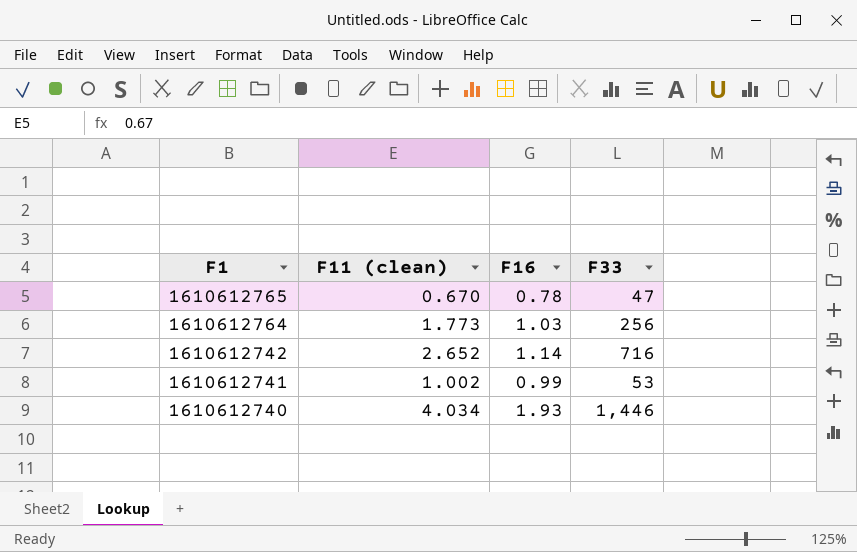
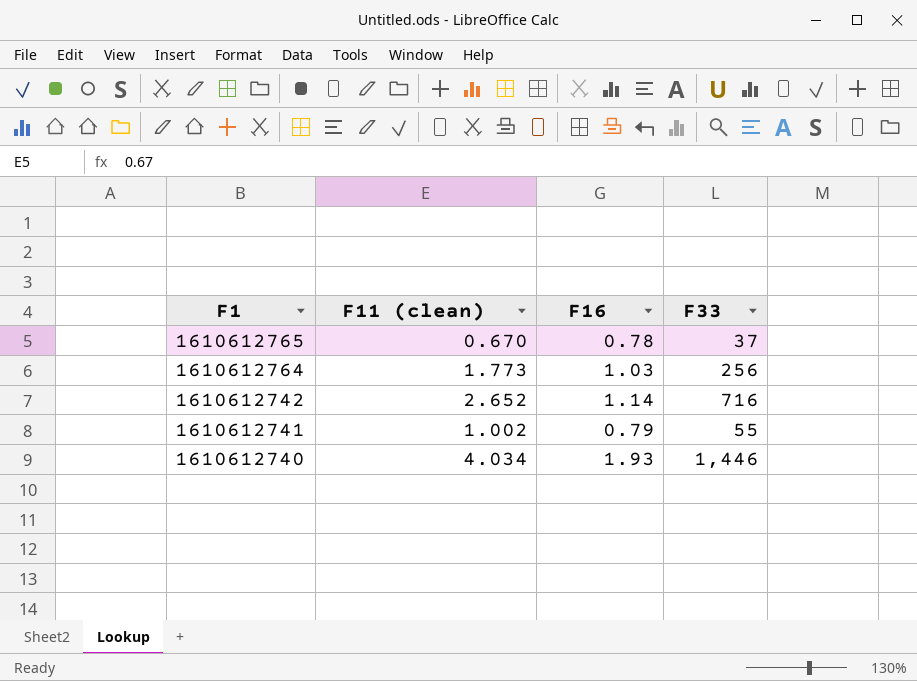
1610612765 | F33: 47 -> 37
1610612741 | F16: 0.99 -> 0.79
1610612741 | F33: 53 -> 55

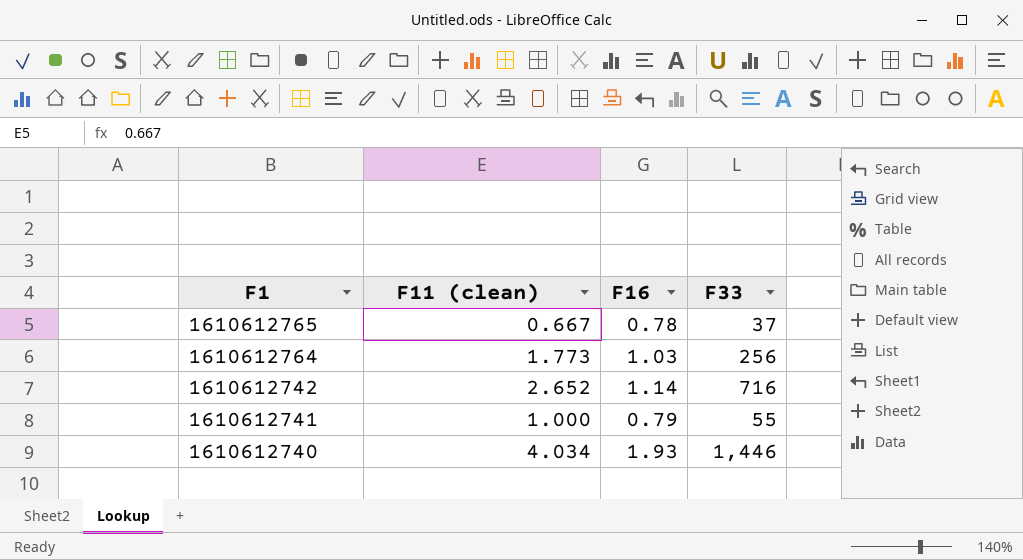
1610612765 | F11 (clean): 0.670 -> 0.667
1610612741 | F11 (clean): 1.002 -> 1.000

